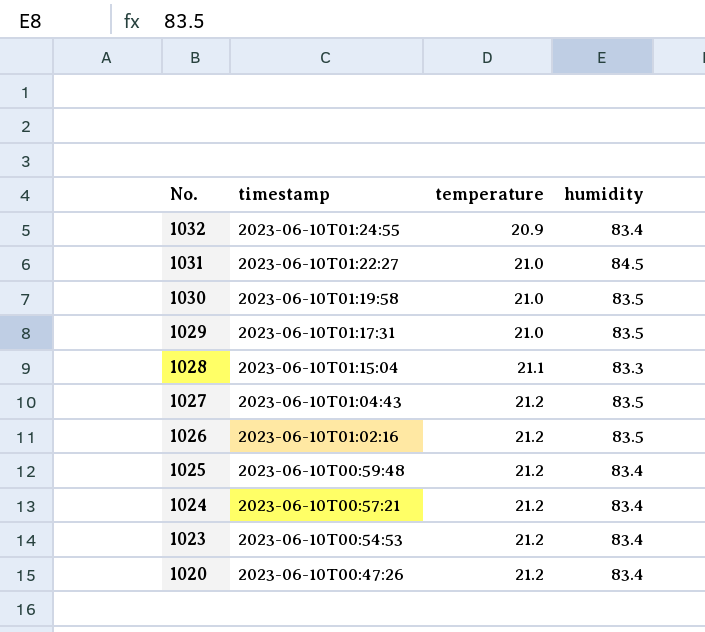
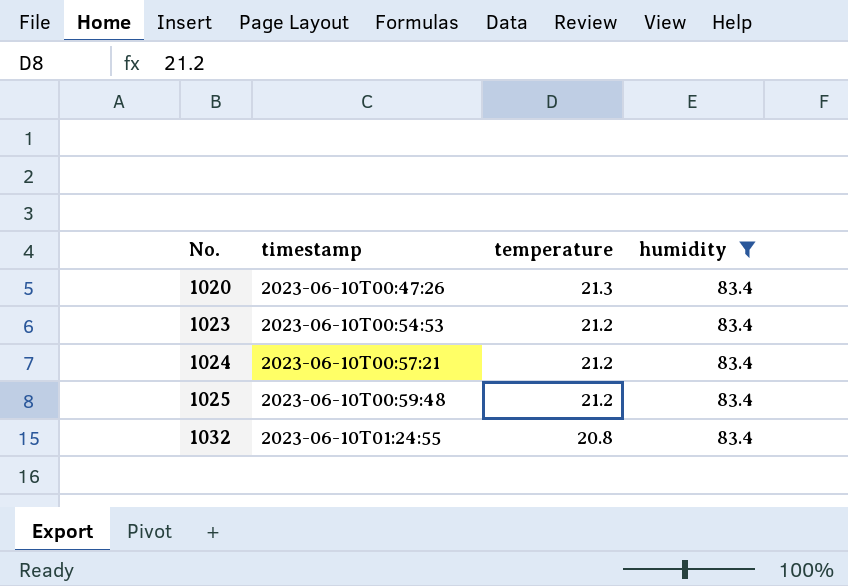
filter: none -> humidity = 83.4
row order: No. descending -> No. ascending
1020 | temperature: 21.2 -> 21.3
1032 | temperature: 20.9 -> 20.8

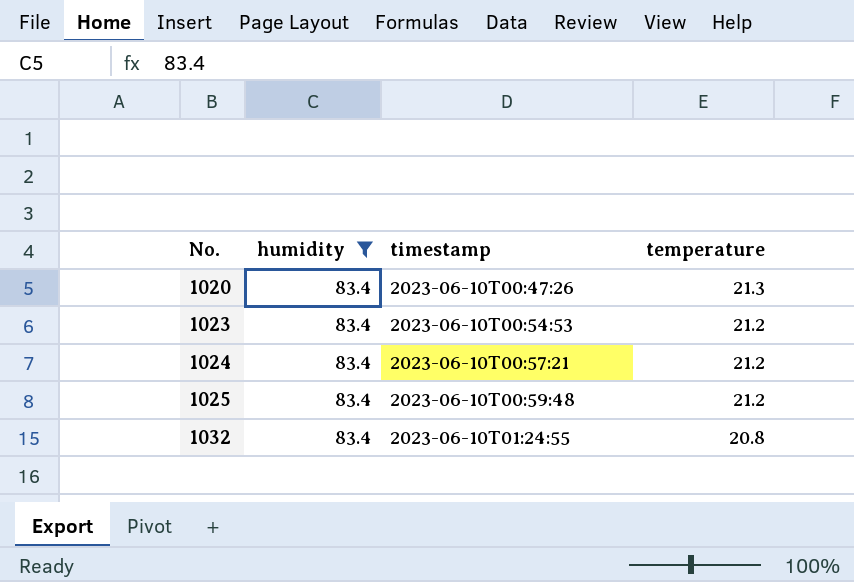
column humidity | position: 4 -> 2

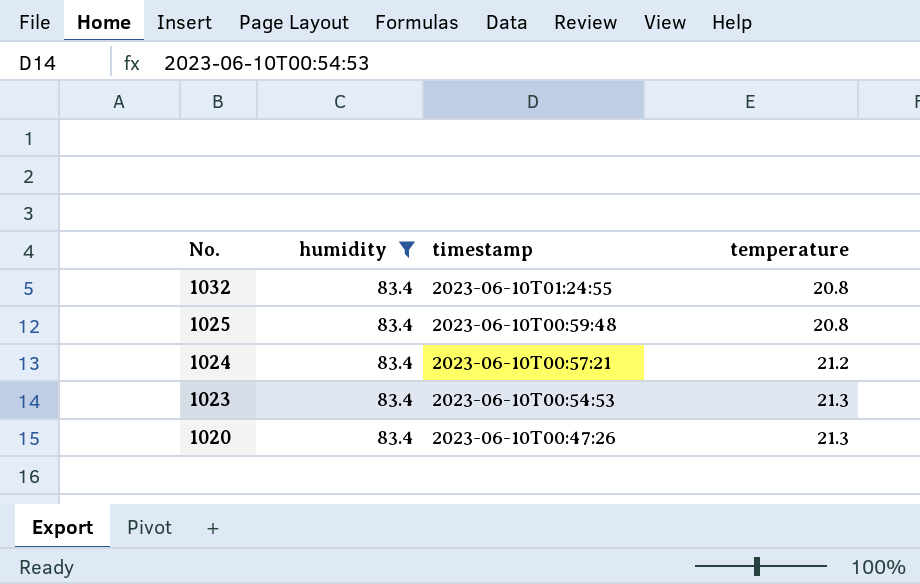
row order: No. ascending -> No. descending
1025 | temperature: 21.2 -> 20.8
1023 | temperature: 21.2 -> 21.3

